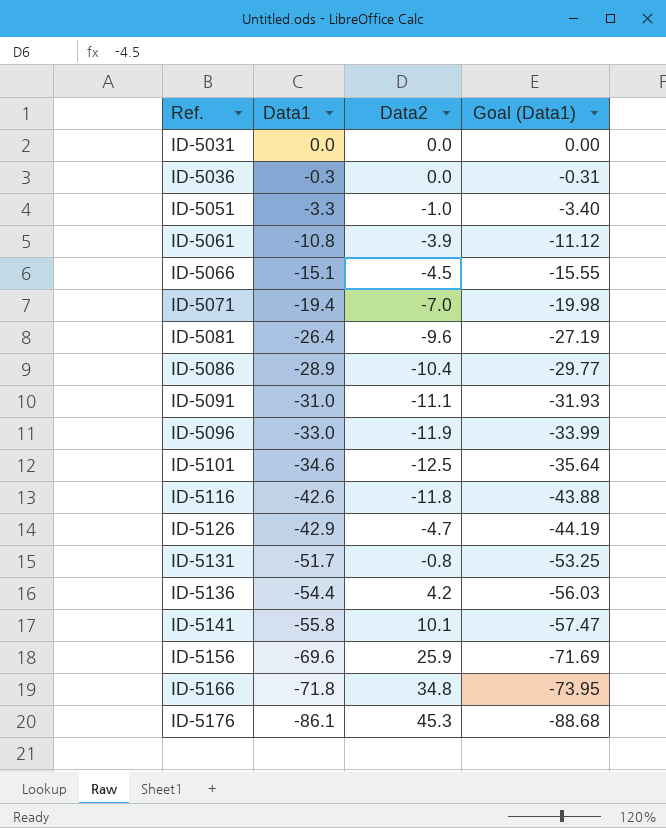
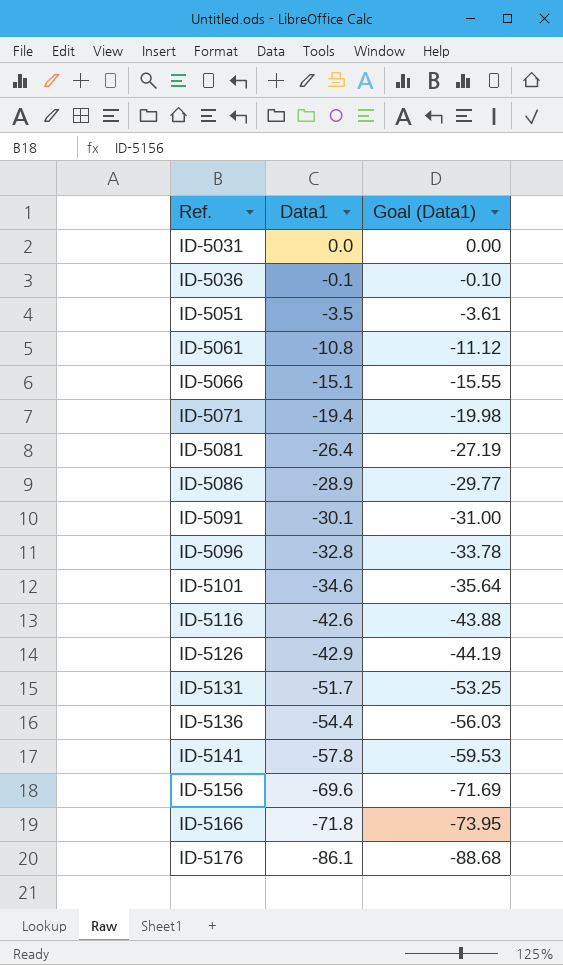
column Data2 | position: 3 -> none
ID-5036 | Data1: -0.3 -> -0.1
ID-5036 | Goal (Data1): -0.31 -> -0.10
ID-5051 | Data1: -3.3 -> -3.5
ID-5051 | Goal (Data1): -3.40 -> -3.61
ID-5091 | Data1: -31.0 -> -30.1
ID-5091 | Goal (Data1): -31.93 -> -31.00
ID-5096 | Data1: -33.0 -> -32.8
ID-5096 | Goal (Data1): -33.99 -> -33.78
ID-5141 | Data1: -55.8 -> -57.8
ID-5141 | Goal (Data1): -57.47 -> -59.53

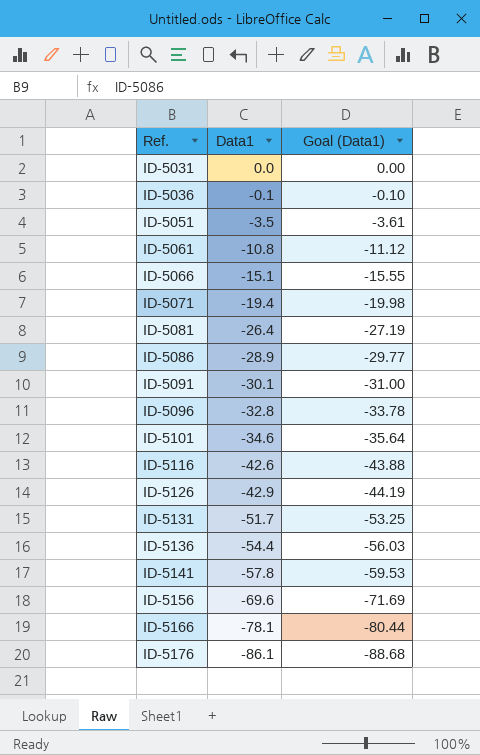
ID-5166 | Data1: -71.8 -> -78.1
ID-5166 | Goal (Data1): -73.95 -> -80.44

